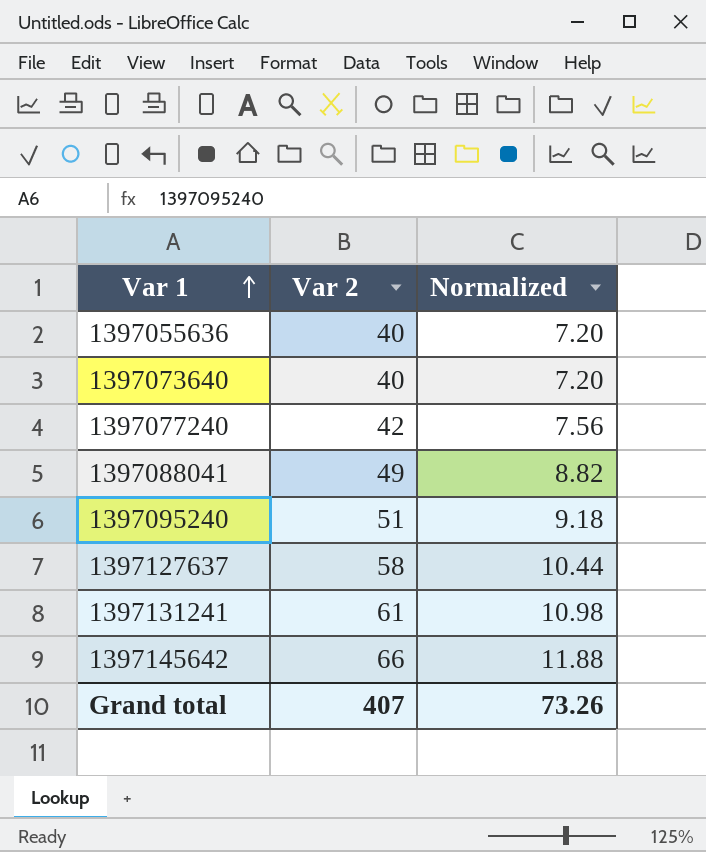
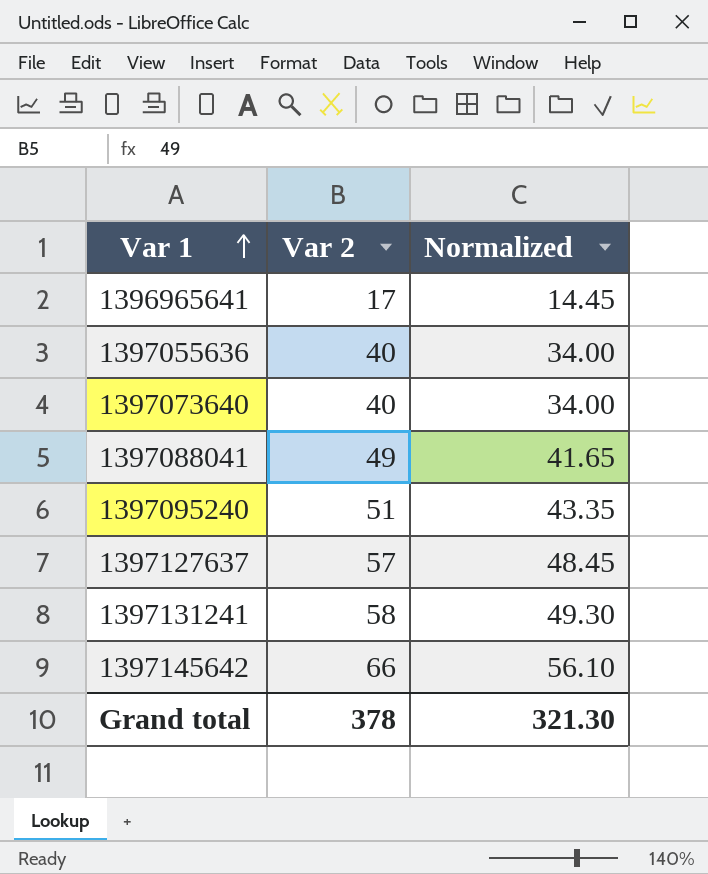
column Normalized | formula: [Var 2] * 0.18 -> [Var 2] * 0.85
row 1397077240: 42 | 7.56 -> none
row 1396965641: none -> 17 | 14.45
1397127637 | Var 2: 58 -> 57
1397131241 | Var 2: 61 -> 58
Grand total | Var 2: 407 -> 378
Grand total | Normalized: 73.26 -> 321.30

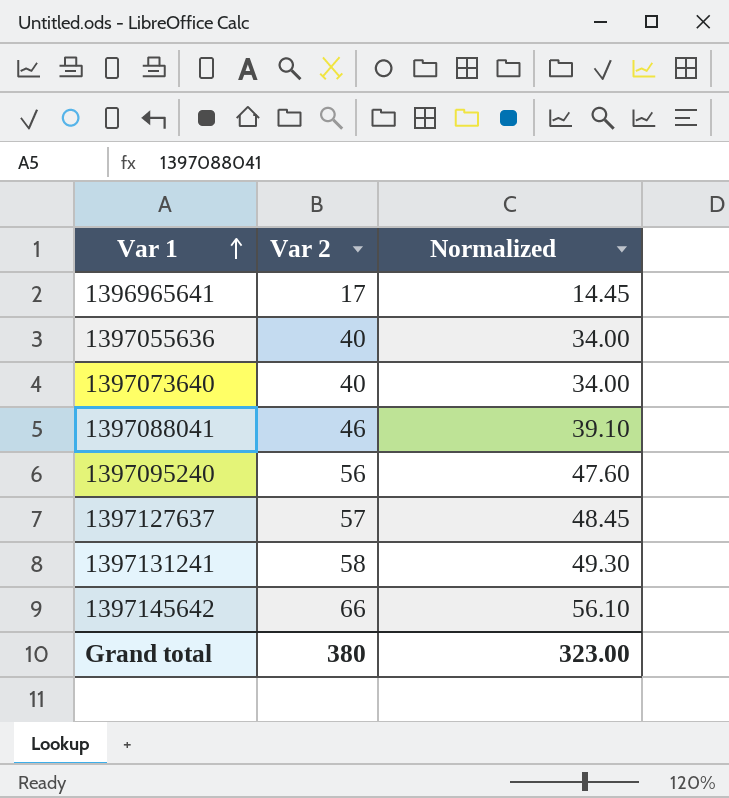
1397088041 | Var 2: 49 -> 46
1397088041 | Normalized: 41.65 -> 39.10
1397095240 | Var 2: 51 -> 56
1397095240 | Normalized: 43.35 -> 47.60
Grand total | Var 2: 378 -> 380
Grand total | Normalized: 321.30 -> 323.00

